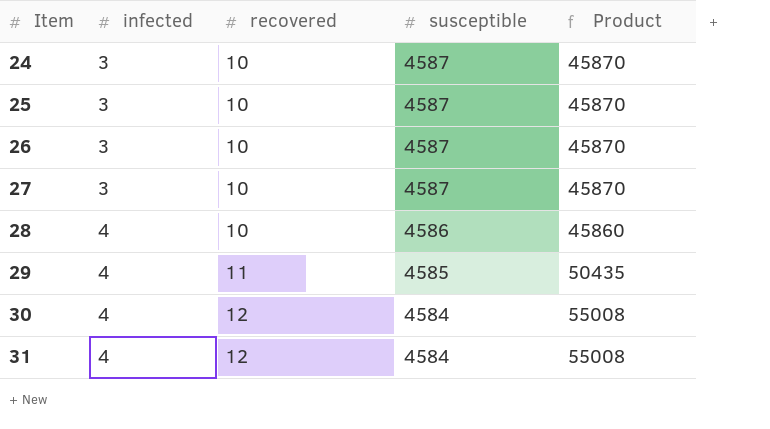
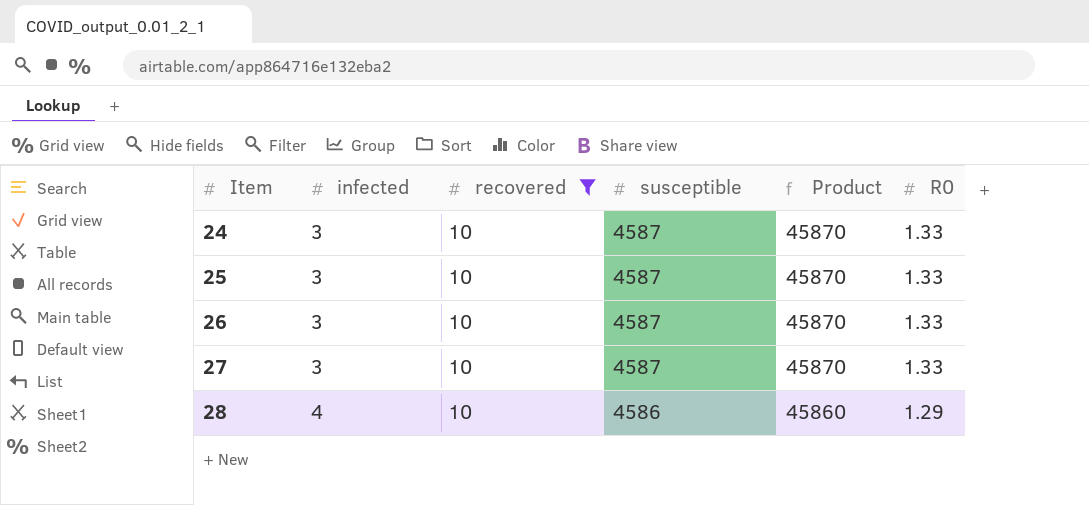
filter: none -> recovered = 10
column R0 | position: none -> 6

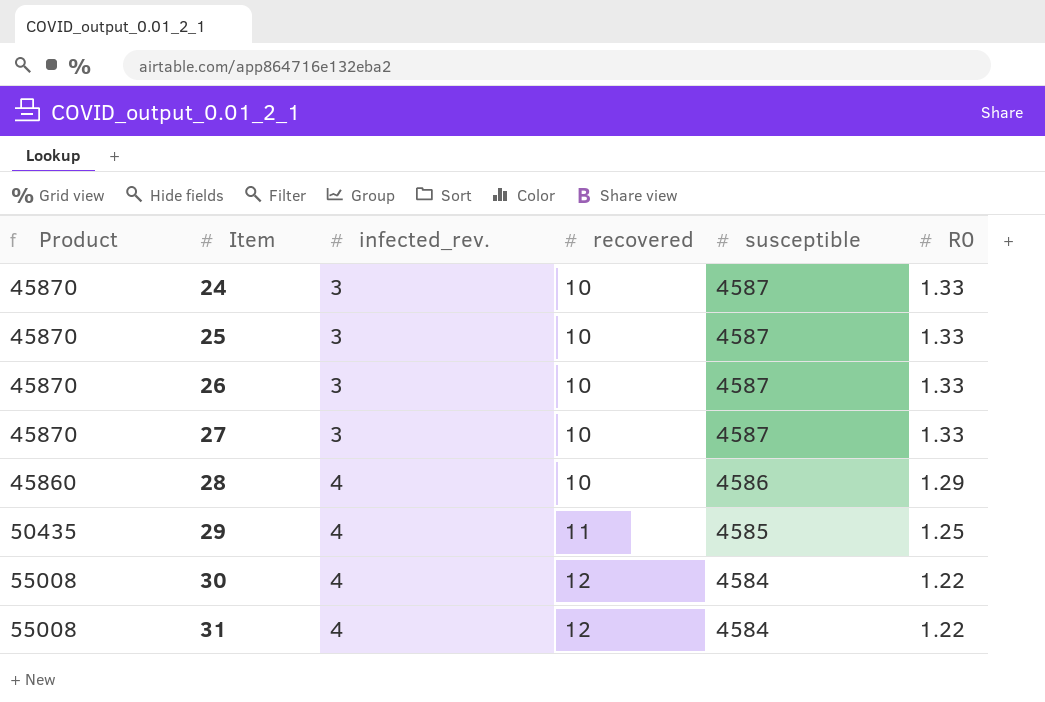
filter: recovered = 10 -> none
column Product | position: 5 -> 1
column name: infected -> infected_rev.

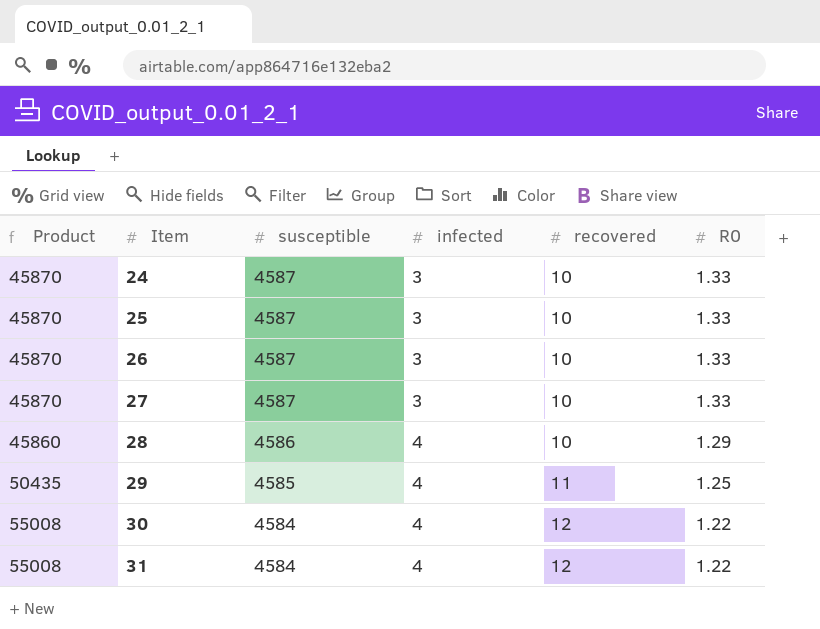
column susceptible | position: 5 -> 3
column name: infected_rev. -> infected

